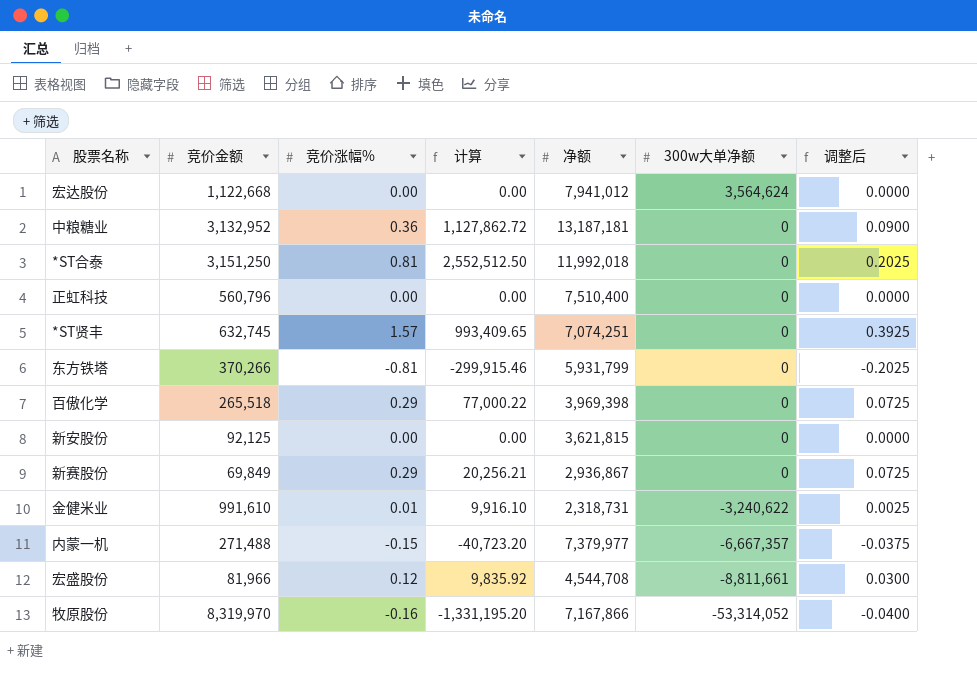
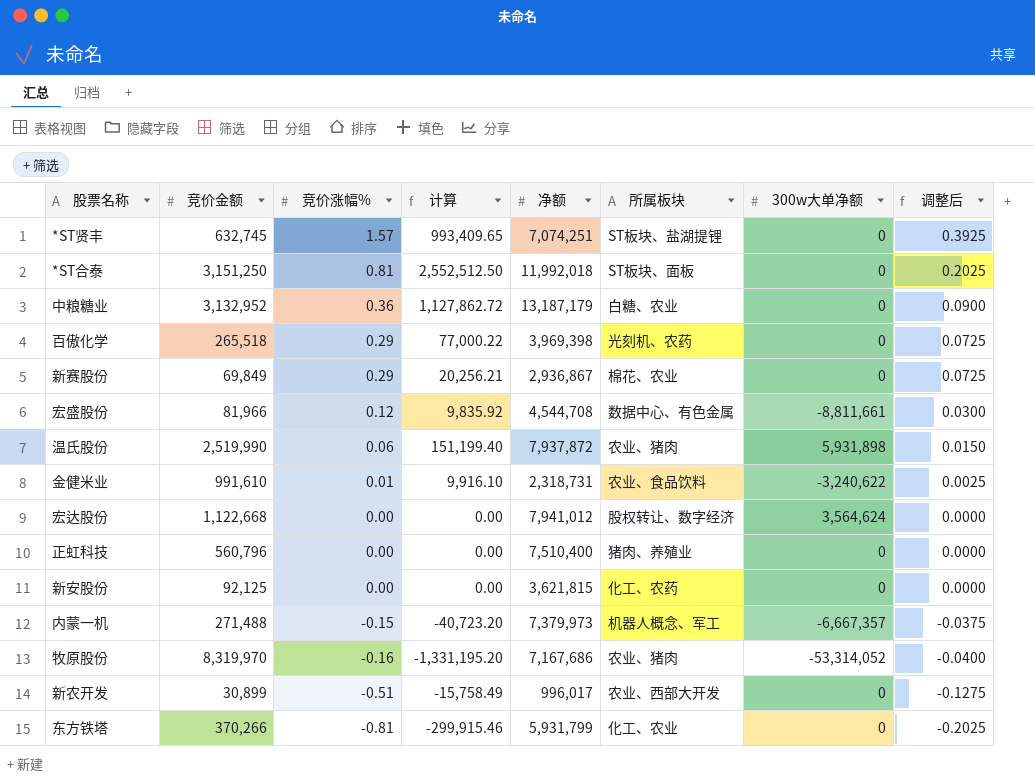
row order: 300w大单净额 descending -> 竞价涨幅% descending
column 所属板块 | position: none -> 6
中粮糖业 | 净额: 13,187,181 -> 13,187,179
row 温氏股份: none -> 2,519,990 | 0.06 | 151,199.40 | 7,937,872 | 农业、猪肉 | 5,931,898 | 0.0150
内蒙一机 | 净额: 7,379,977 -> 7,379,973
牧原股份 | 净额: 7,167,866 -> 7,167,686
row 新农开发: none -> 30,899 | -0.51 | -15,758.49 | 996,017 | 农业、西部大开发 | 0 | -0.1275

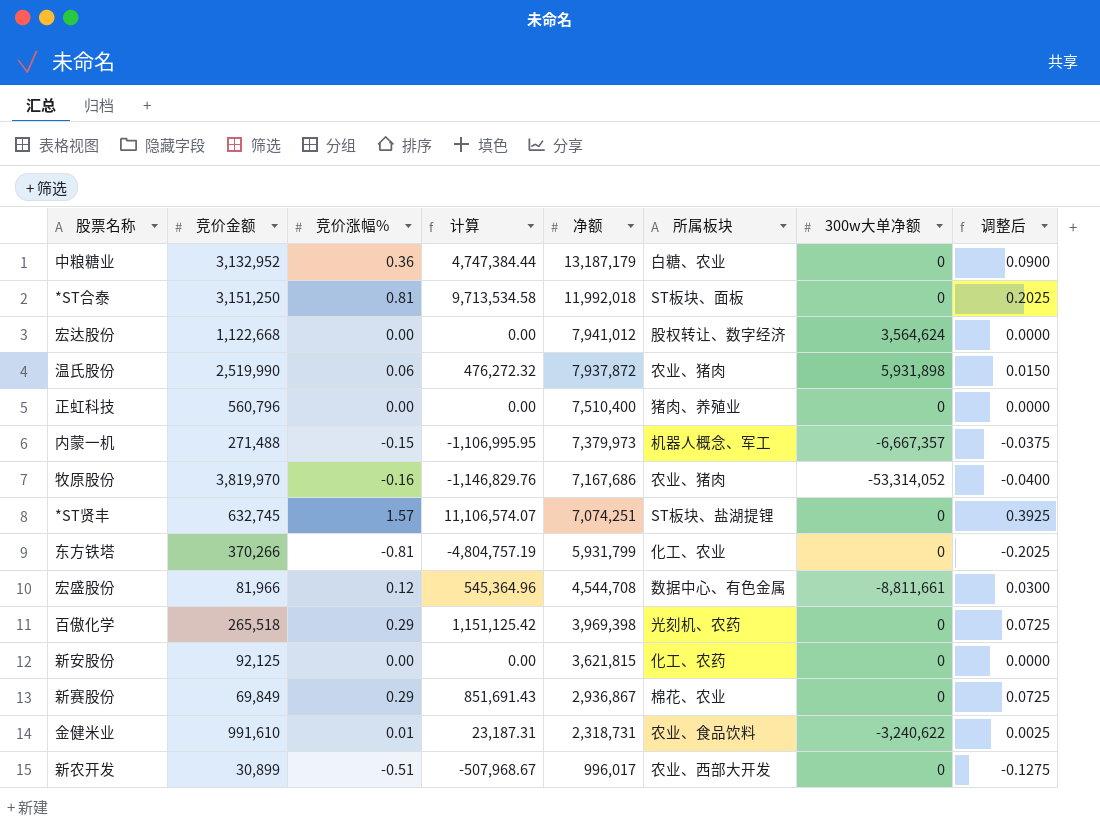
row order: 竞价涨幅% descending -> 净额 descending
column 计算 | formula: [竞价金额] * [竞价涨幅%] -> [竞价涨幅%] * [净额]
牧原股份 | 竞价金额: 8,319,970 -> 3,819,970

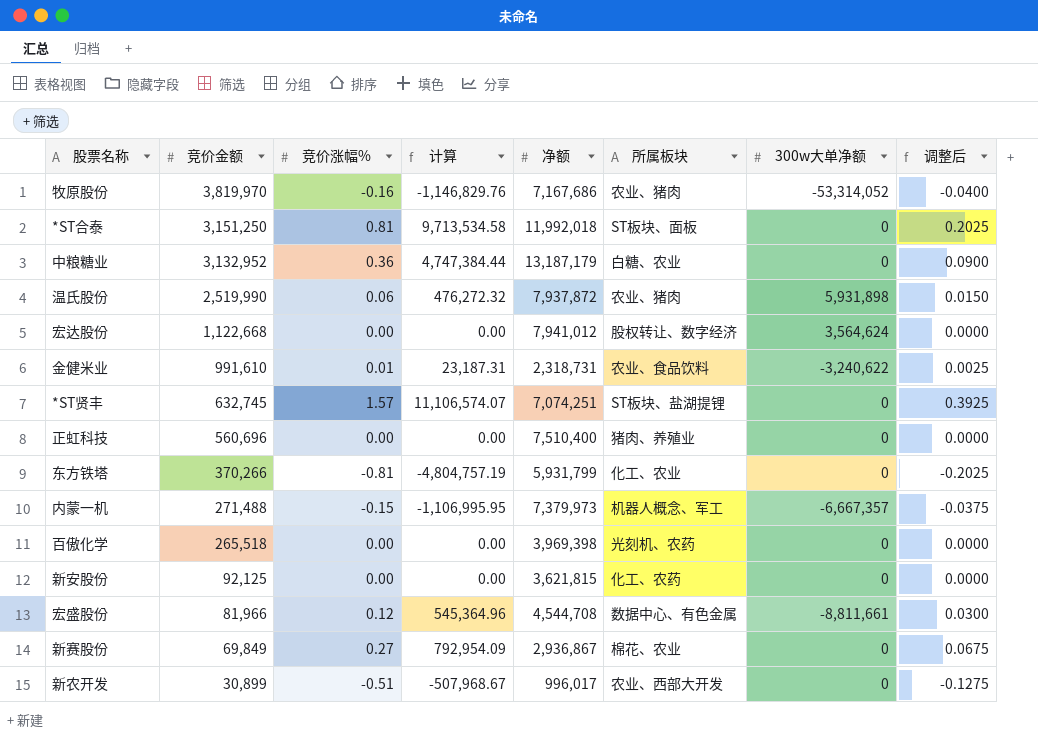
row order: 净额 descending -> 竞价金额 descending
正虹科技 | 竞价金额: 560,796 -> 560,696
百傲化学 | 竞价涨幅%: 0.29 -> 0.00
百傲化学 | 计算: 1,151,125.42 -> 0.00
百傲化学 | 调整后: 0.0725 -> 0.0000
新赛股份 | 竞价涨幅%: 0.29 -> 0.27
新赛股份 | 计算: 851,691.43 -> 792,954.09
新赛股份 | 调整后: 0.0725 -> 0.0675

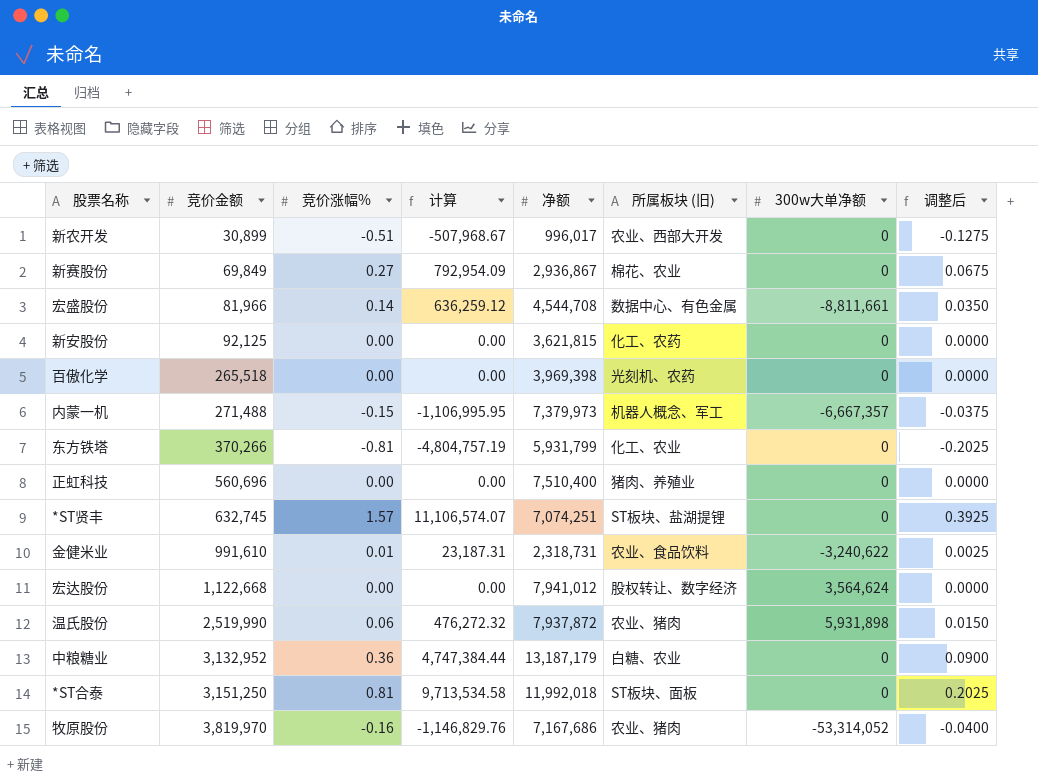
row order: 竞价金额 descending -> 竞价金额 ascending
column name: 所属板块 -> 所属板块 (旧)
宏盛股份 | 竞价涨幅%: 0.12 -> 0.14
宏盛股份 | 计算: 545,364.96 -> 636,259.12
宏盛股份 | 调整后: 0.0300 -> 0.0350

